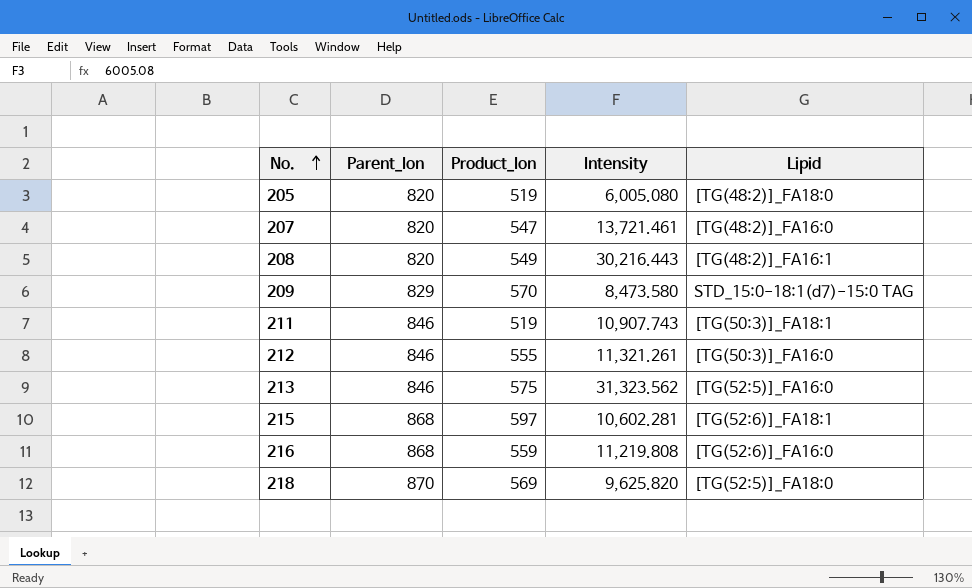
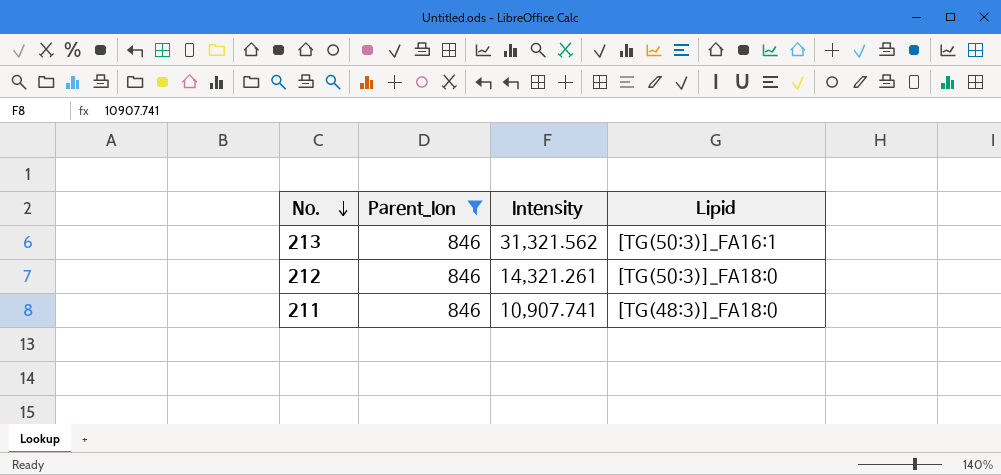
filter: none -> Parent_Ion = 846
row order: No. ascending -> No. descending
column Product_Ion | position: 3 -> none
213 | Intensity: 31,323.562 -> 31,321.562
213 | Lipid: [TG(52:5)]_FA16:0 -> [TG(50:3)]_FA16:1
212 | Intensity: 11,321.261 -> 14,321.261
212 | Lipid: [TG(50:3)]_FA16:0 -> [TG(50:3)]_FA18:0
211 | Intensity: 10,907.743 -> 10,907.741
211 | Lipid: [TG(50:3)]_FA18:1 -> [TG(48:3)]_FA18:0

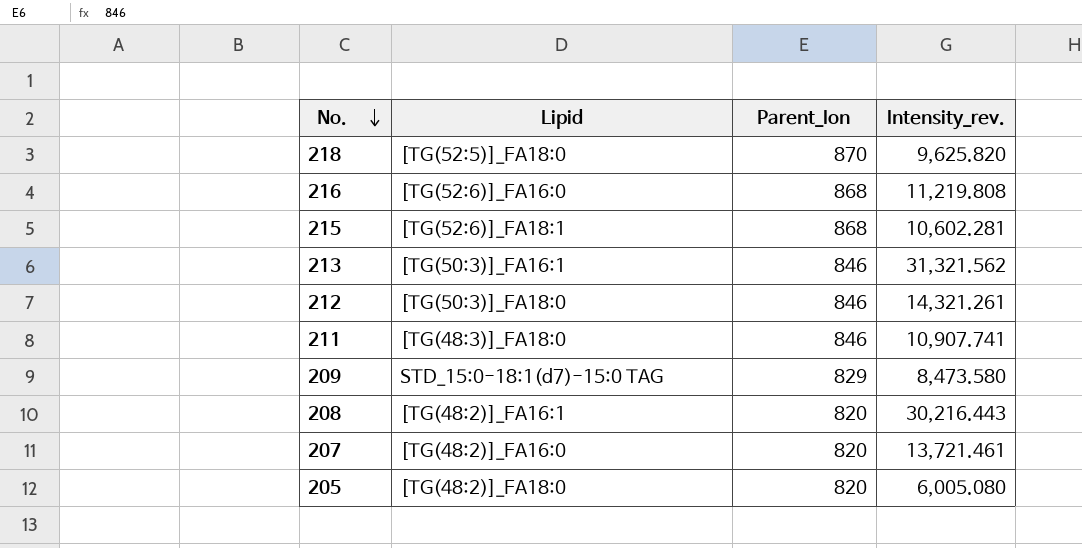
filter: Parent_Ion = 846 -> none
column Lipid | position: 4 -> 2
column name: Intensity -> Intensity_rev.

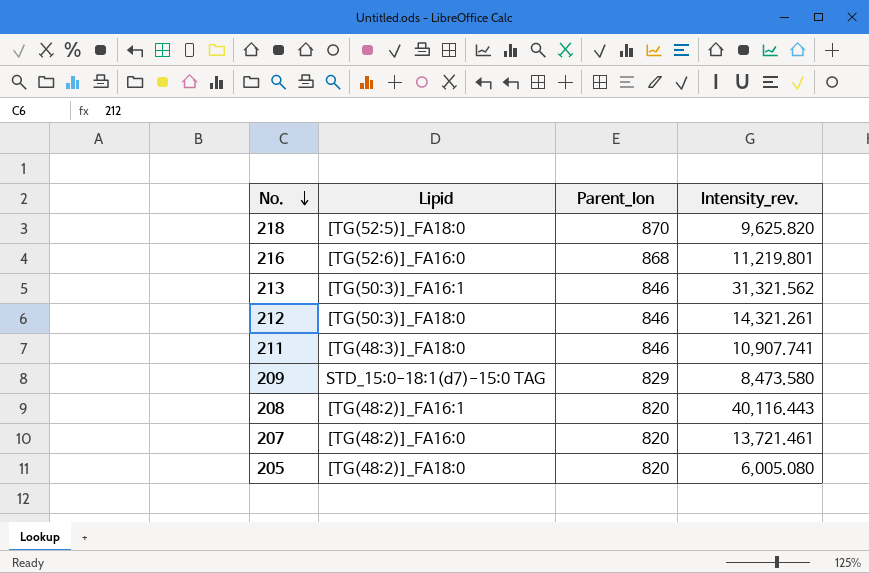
row 215: [TG(52:6)]_FA18:1 | 868 | 10,602.281 -> none
216 | Intensity_rev.: 11,219.808 -> 11,219.801
208 | Intensity_rev.: 30,216.443 -> 40,116.443

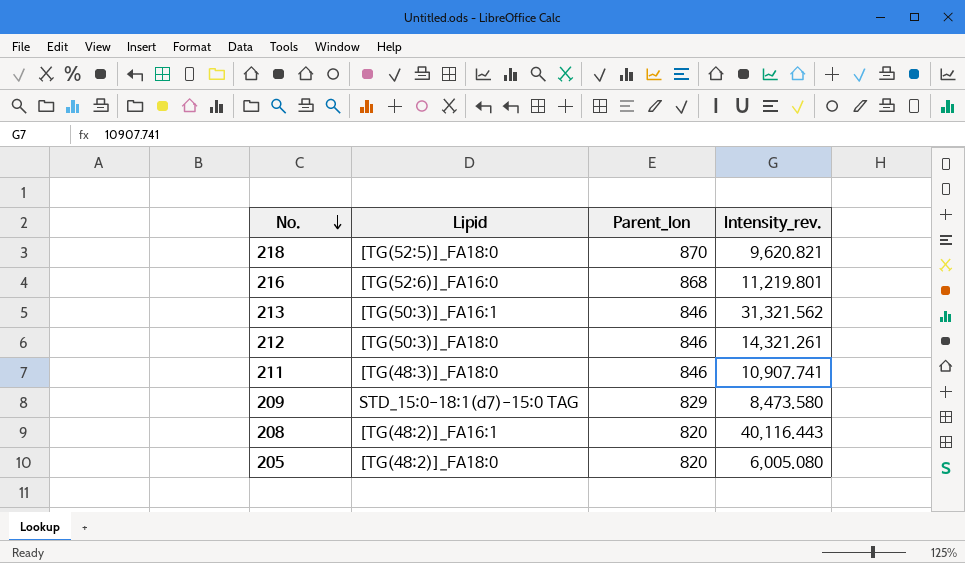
row 207: [TG(48:2)]_FA16:0 | 820 | 13,721.461 -> none
218 | Intensity_rev.: 9,625.820 -> 9,620.821

